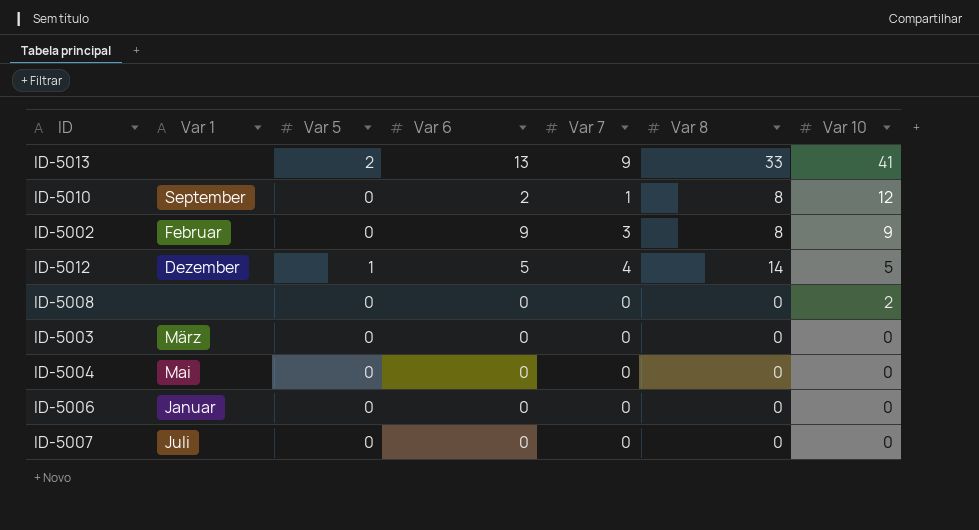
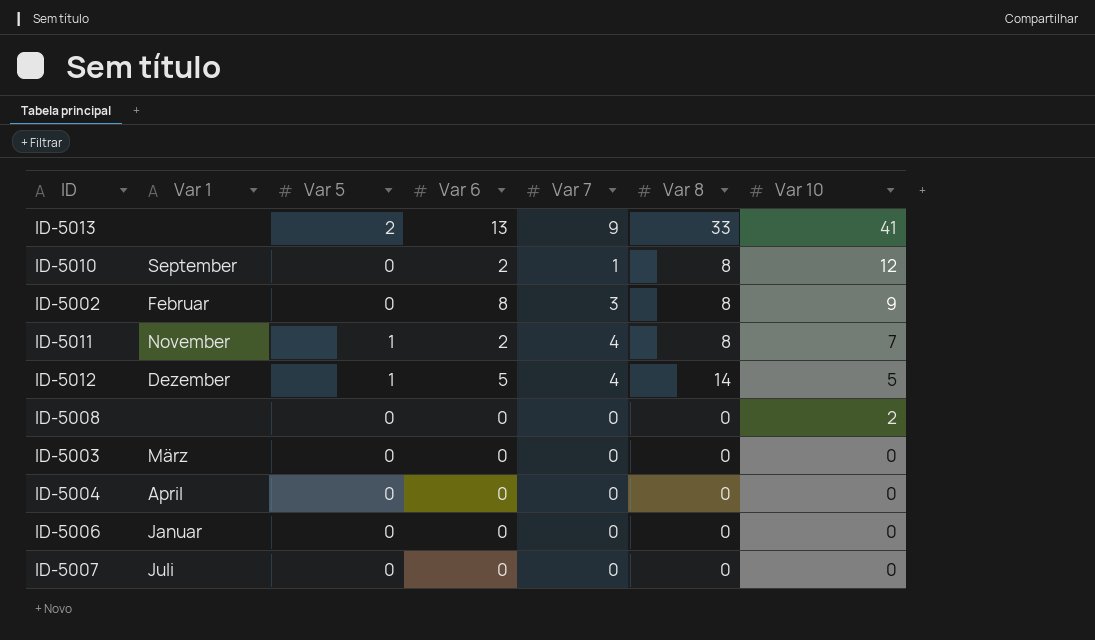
ID-5002 | Var 6: 9 -> 8
row ID-5011: none -> November | 1 | 2 | 4 | 8 | 7
ID-5004 | Var 1: Mai -> April

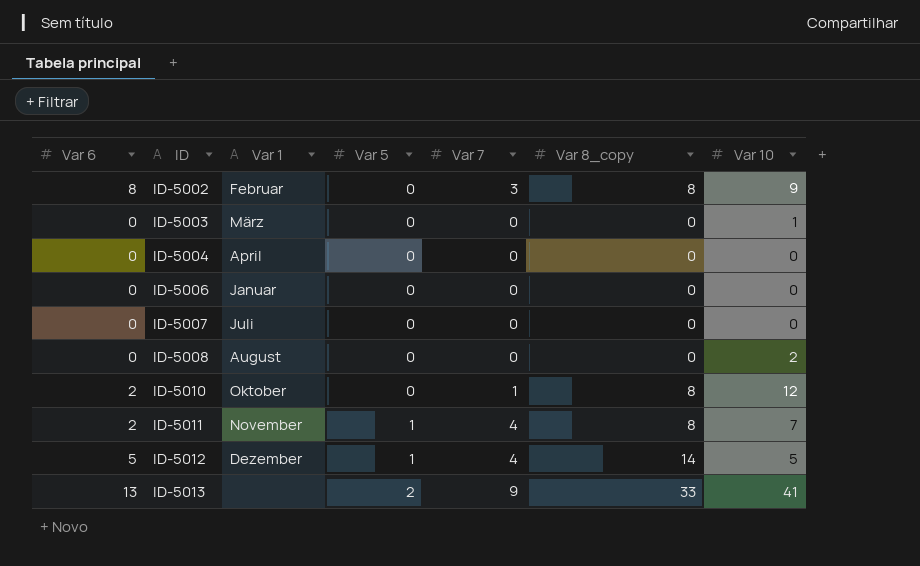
row order: Var 10 descending -> ID ascending
column Var 6 | position: 4 -> 1
column name: Var 8 -> Var 8_copy
ID-5003 | Var 10: 0 -> 1
ID-5008 | Var 1: none -> August
ID-5010 | Var 1: September -> Oktober

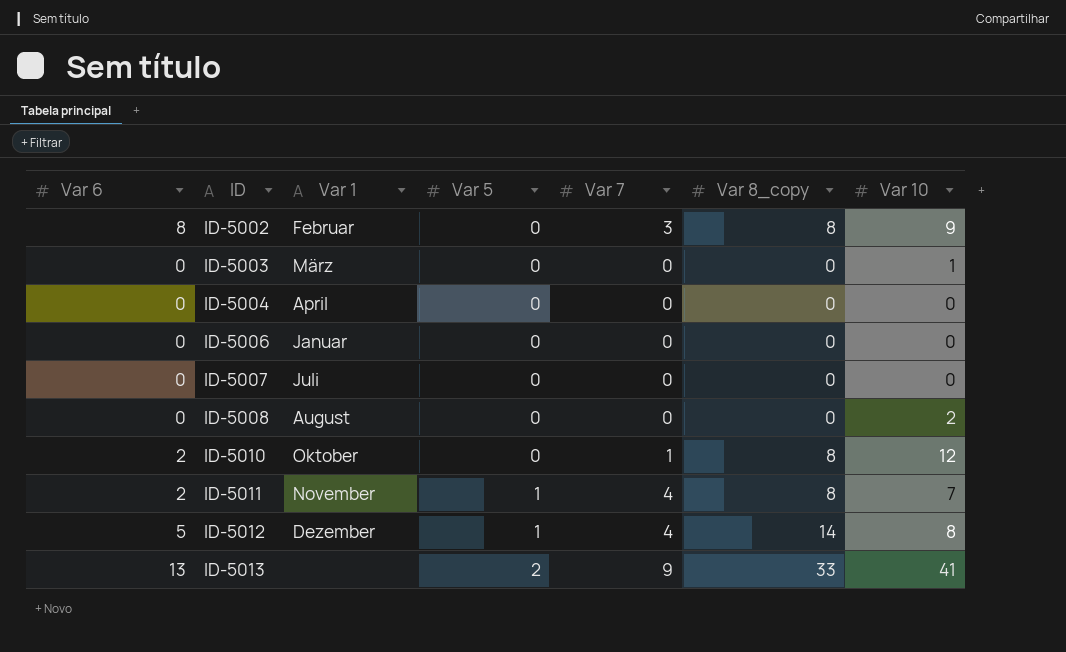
ID-5012 | Var 10: 5 -> 8

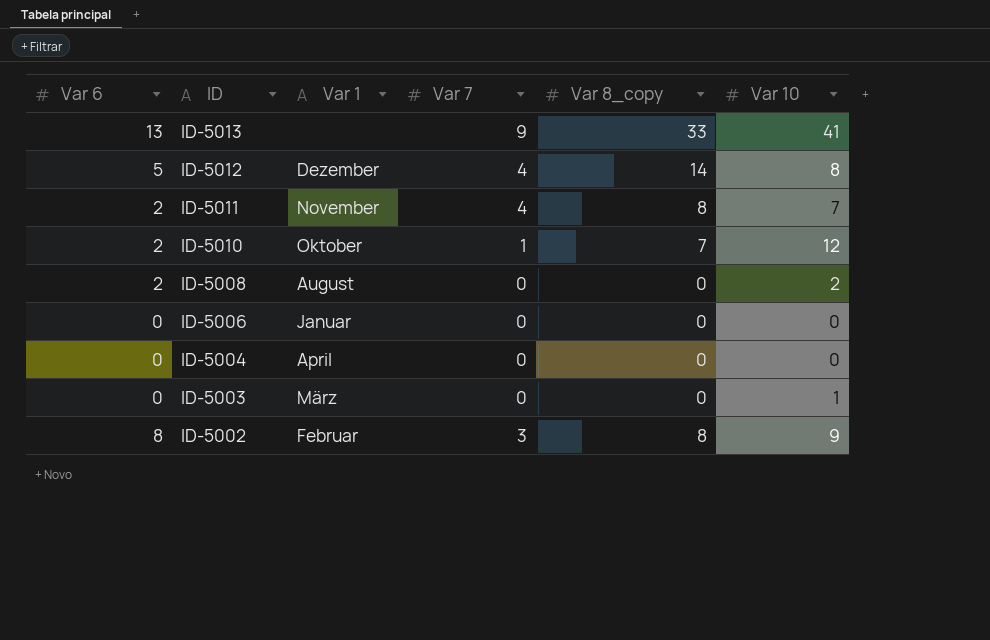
row order: ID ascending -> ID descending
column Var 5 | position: 4 -> none
row ID-5007: 0 | Juli | 0 | 0 | 0 | 0 -> none
ID-5010 | Var 8_copy: 8 -> 7
ID-5008 | Var 6: 0 -> 2

